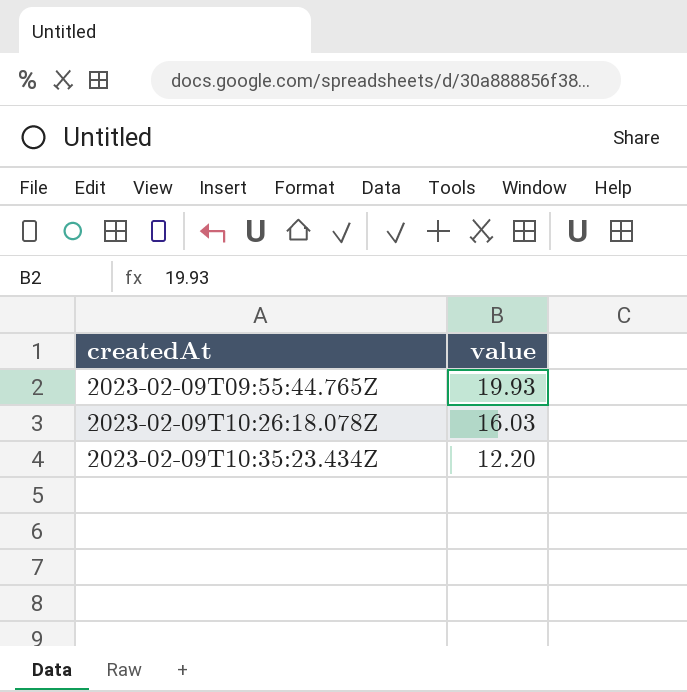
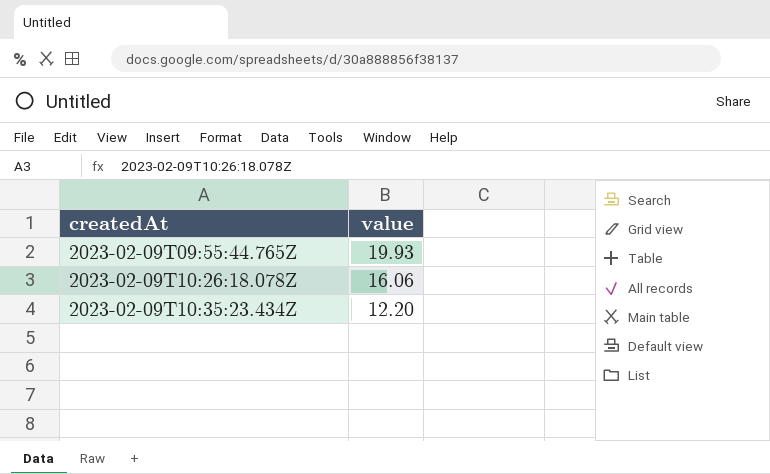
2023-02-09T10:26:18.078Z | value: 16.03 -> 16.06

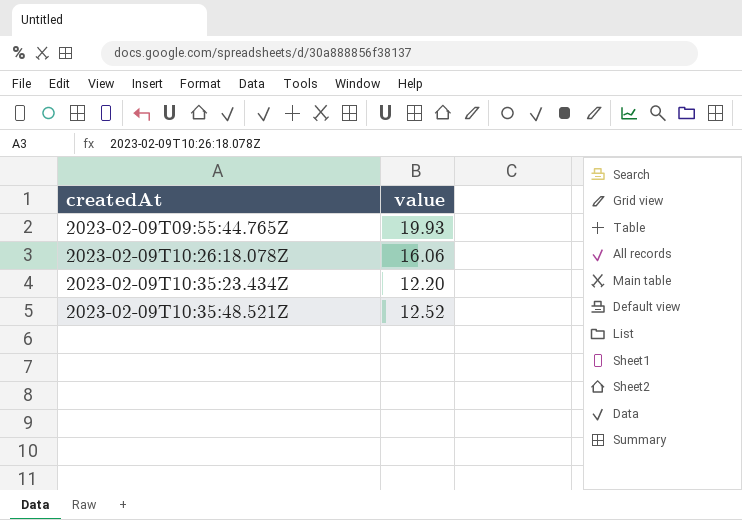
row 2023-02-09T10:35:48.521Z: none -> 12.52

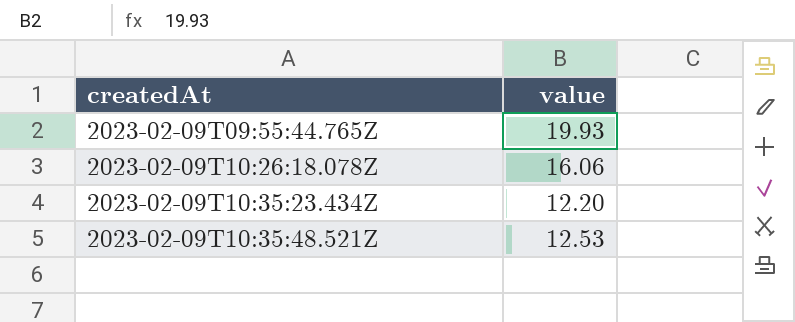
2023-02-09T10:35:48.521Z | value: 12.52 -> 12.53

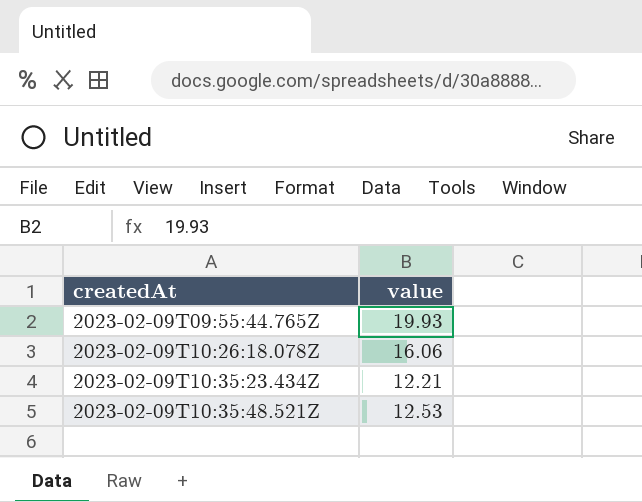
2023-02-09T10:35:23.434Z | value: 12.20 -> 12.21

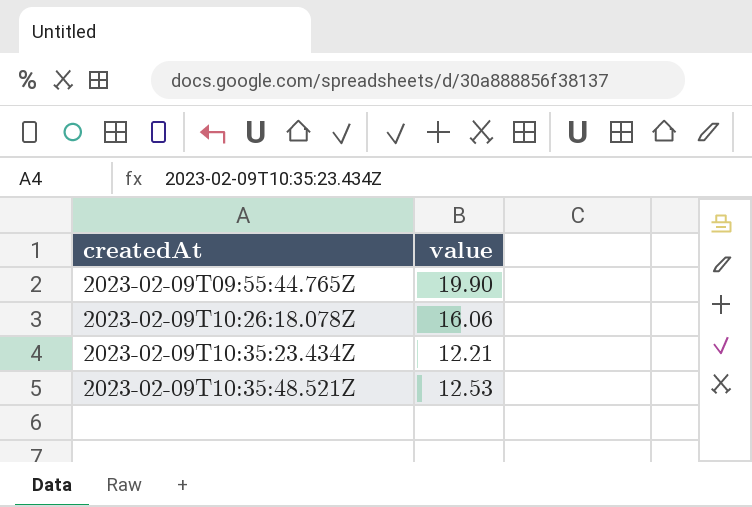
2023-02-09T09:55:44.765Z | value: 19.93 -> 19.90

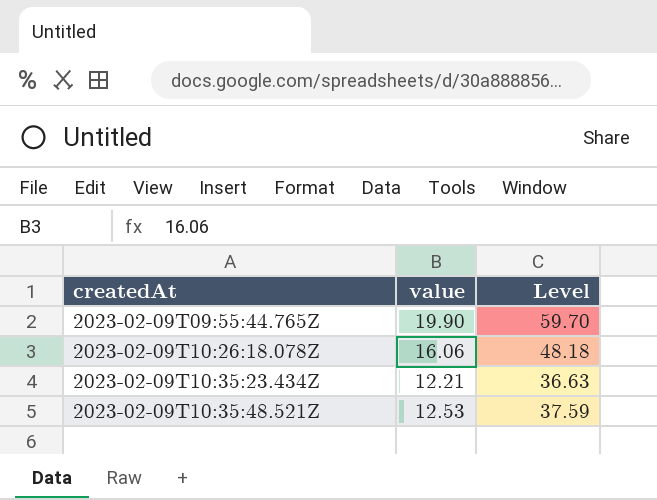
column Level | formula: none -> [value] * 3

